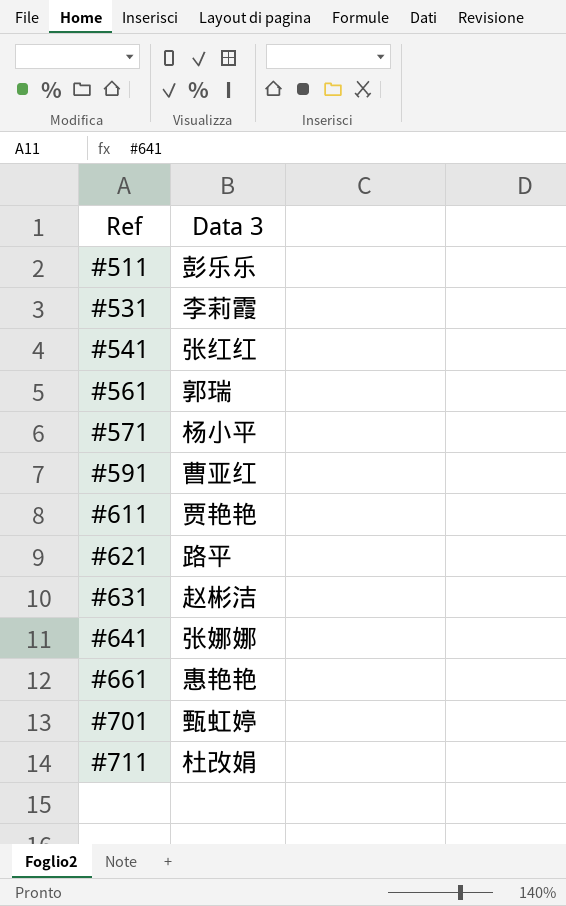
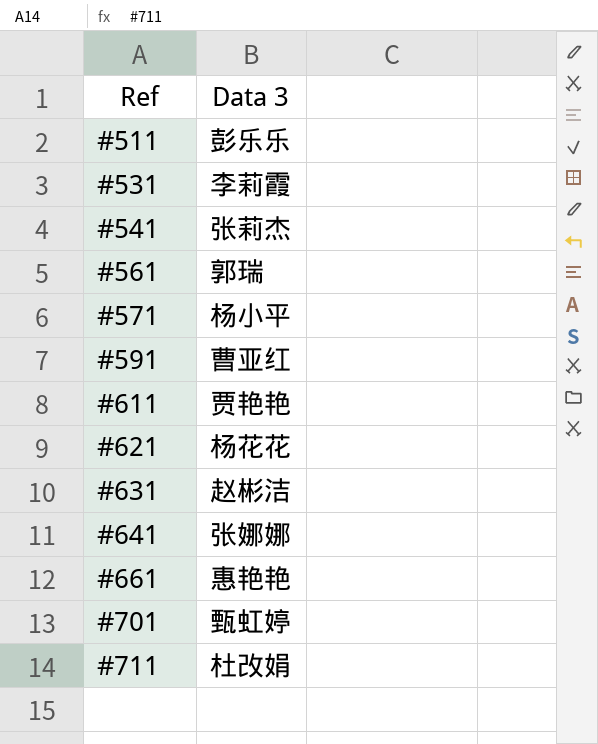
#541 | Data 3: 张红红 -> 张莉杰
#621 | Data 3: 路平 -> 杨花花

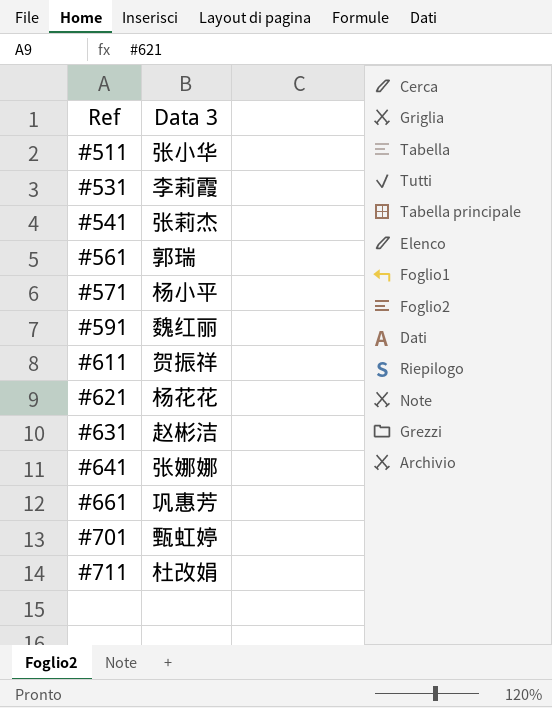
#511 | Data 3: 彭乐乐 -> 张小华
#591 | Data 3: 曹亚红 -> 魏红丽
#611 | Data 3: 贾艳艳 -> 贺振祥
#661 | Data 3: 惠艳艳 -> 巩惠芳

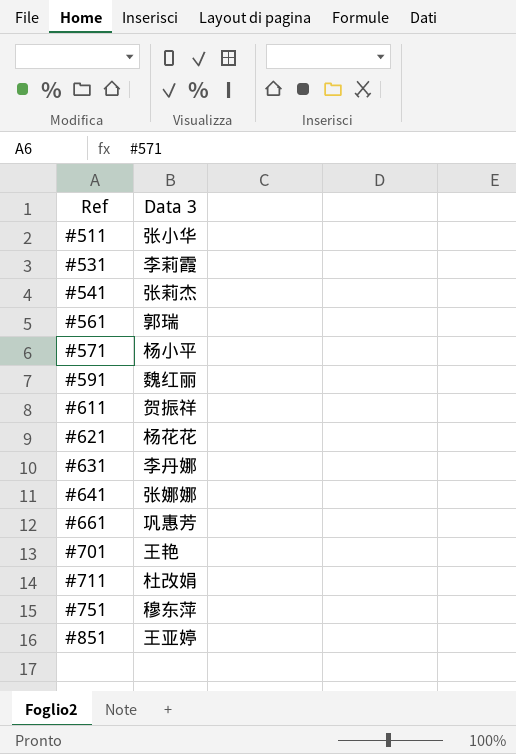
#631 | Data 3: 赵彬洁 -> 李丹娜
#701 | Data 3: 甄虹婷 -> 王艳
row #751: none -> 穆东萍
row #851: none -> 王亚婷

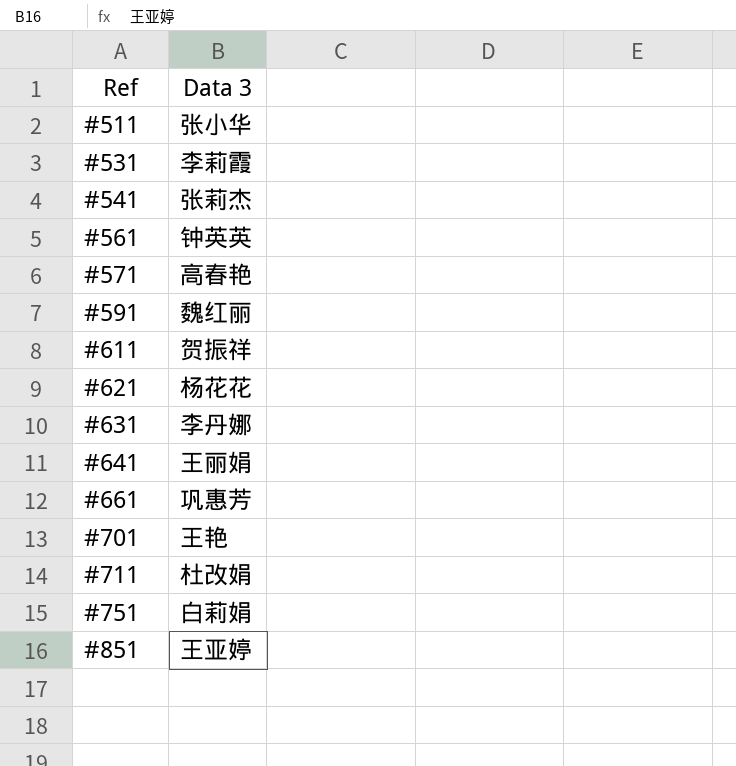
#561 | Data 3: 郭瑞 -> 钟英英
#571 | Data 3: 杨小平 -> 高春艳
#641 | Data 3: 张娜娜 -> 王丽娟
#751 | Data 3: 穆东萍 -> 白莉娟

